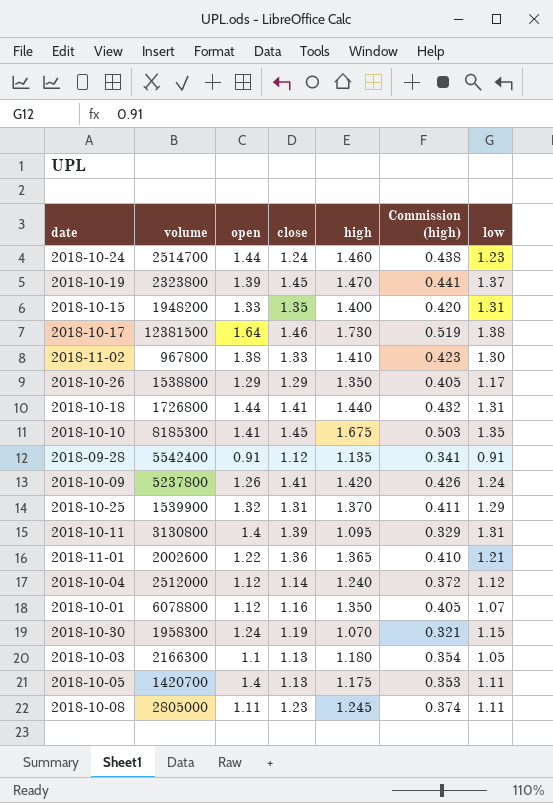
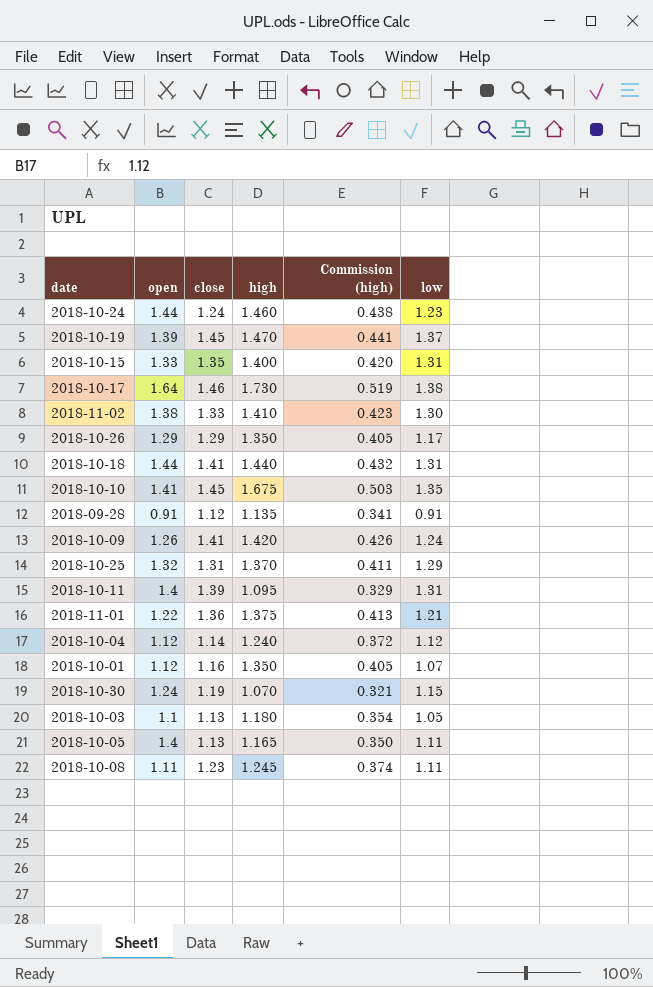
column volume | position: 2 -> none
2018-11-01 | high: 1.365 -> 1.375
2018-11-01 | Commission (high): 0.410 -> 0.413
2018-10-05 | high: 1.175 -> 1.165
2018-10-05 | Commission (high): 0.353 -> 0.350

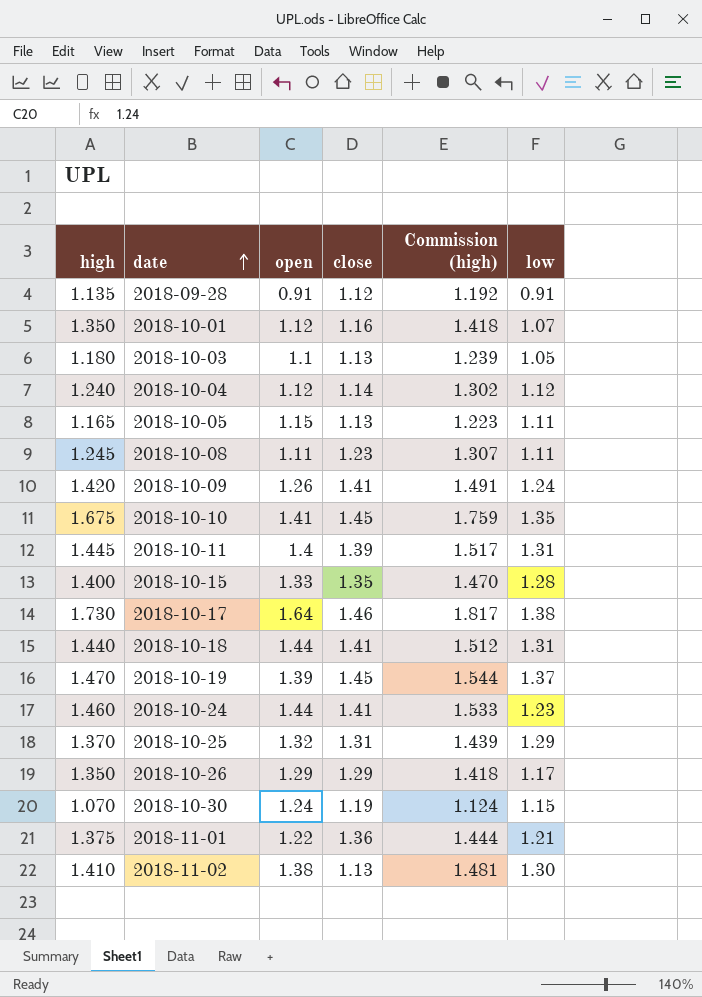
row order: none -> date ascending
column high | position: 4 -> 1
column Commission (high) | formula: [high] * 0.3 -> [high] * 1.05
2018-10-05 | open: 1.4 -> 1.15
2018-10-11 | high: 1.095 -> 1.445
2018-10-15 | low: 1.31 -> 1.28
2018-10-24 | close: 1.24 -> 1.41
2018-11-02 | close: 1.33 -> 1.13

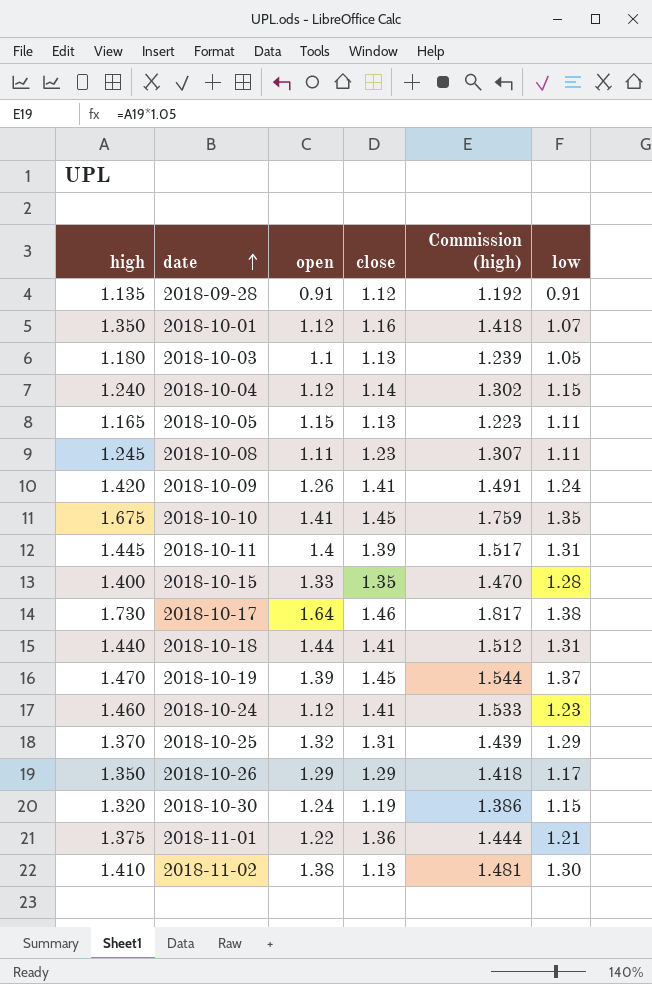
2018-10-04 | low: 1.12 -> 1.15
2018-10-24 | open: 1.44 -> 1.12
2018-10-30 | high: 1.070 -> 1.320
2018-10-30 | Commission (high): 1.124 -> 1.386

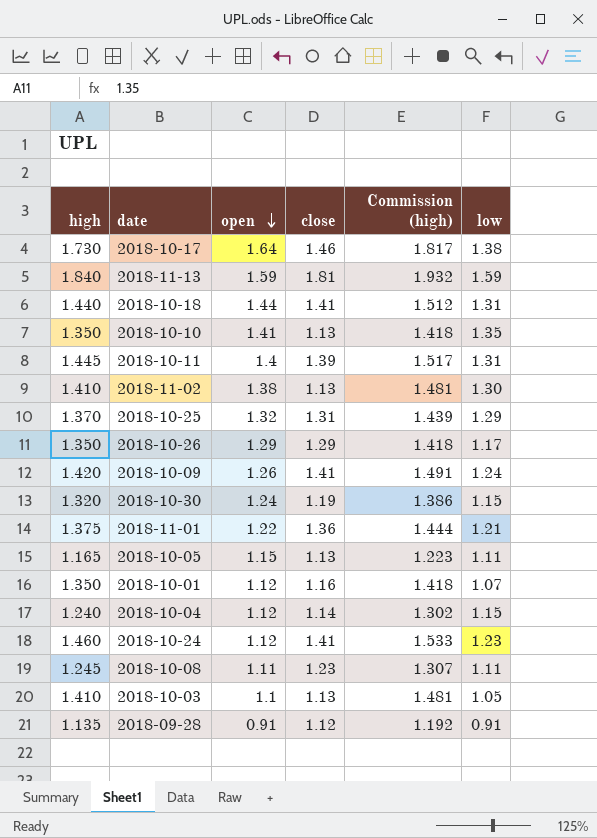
row order: date ascending -> open descending
row 2018-10-15: 1.400 | 1.33 | 1.35 | 1.470 | 1.28 -> none
row 2018-10-19: 1.470 | 1.39 | 1.45 | 1.544 | 1.37 -> none
row 2018-11-13: none -> 1.840 | 1.59 | 1.81 | 1.932 | 1.59
2018-10-10 | high: 1.675 -> 1.350
2018-10-10 | close: 1.45 -> 1.13
2018-10-10 | Commission (high): 1.759 -> 1.418
2018-10-03 | high: 1.180 -> 1.410
2018-10-03 | Commission (high): 1.239 -> 1.481

